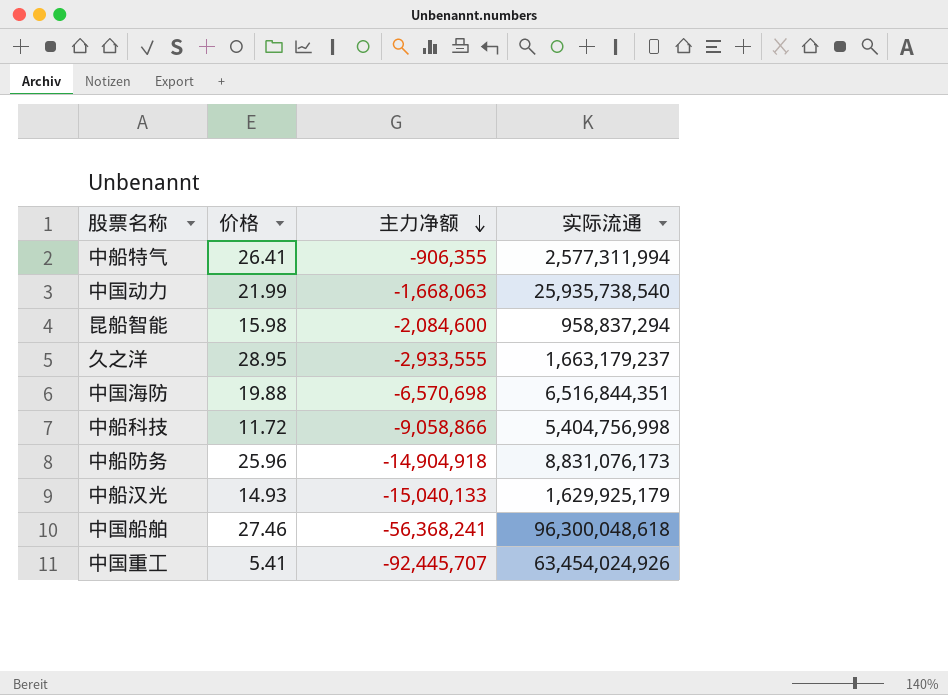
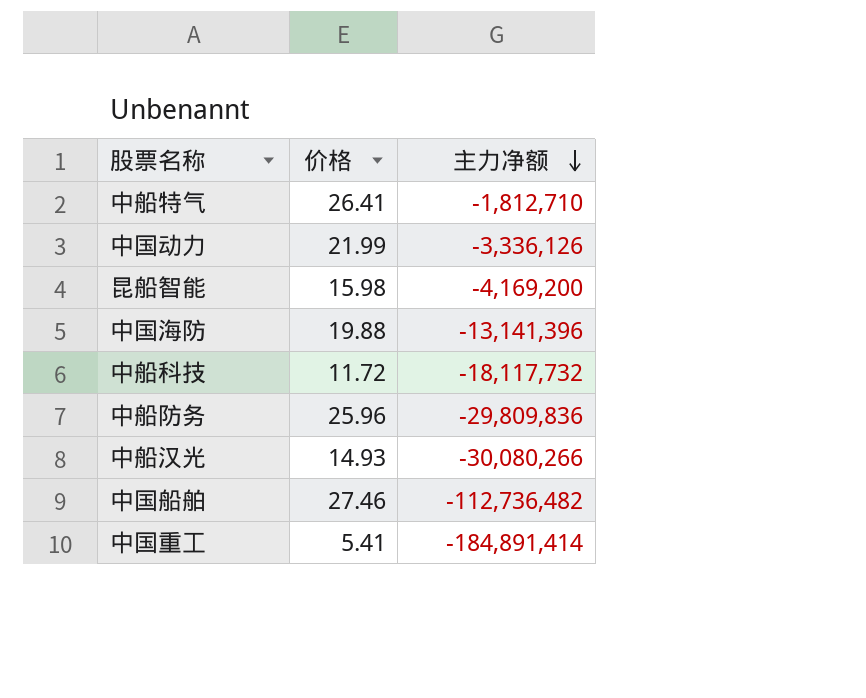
column 实际流通 | position: 4 -> none
row 久之洋: 28.95 | -2,933,555 | 1,663,179,237 -> none
中船特气 | 主力净额: -906,355 -> -1,812,710
中国动力 | 主力净额: -1,668,063 -> -3,336,126
昆船智能 | 主力净额: -2,084,600 -> -4,169,200
中国海防 | 主力净额: -6,570,698 -> -13,141,396
中船科技 | 主力净额: -9,058,866 -> -18,117,732
中船防务 | 主力净额: -14,904,918 -> -29,809,836
中船汉光 | 主力净额: -15,040,133 -> -30,080,266
中国船舶 | 主力净额: -56,368,241 -> -112,736,482
中国重工 | 主力净额: -92,445,707 -> -184,891,414

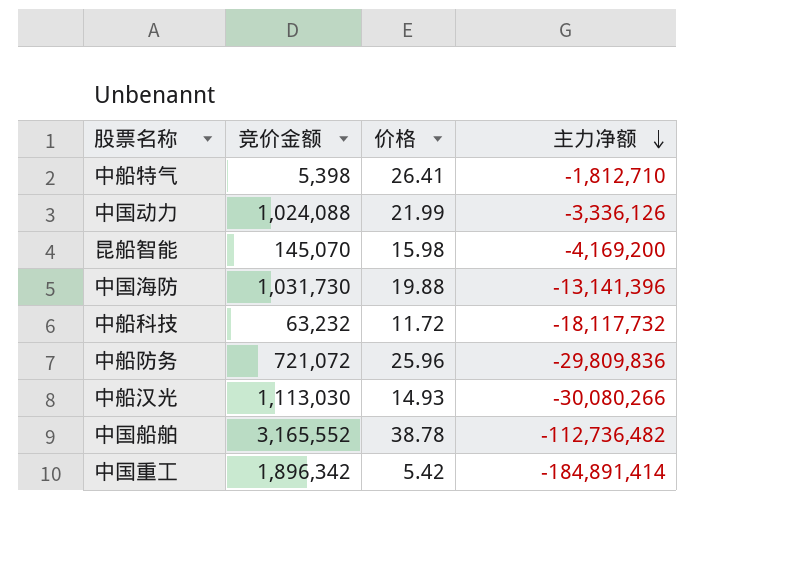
column 竞价金额 | position: none -> 2
中国船舶 | 价格: 27.46 -> 38.78
中国重工 | 价格: 5.41 -> 5.42

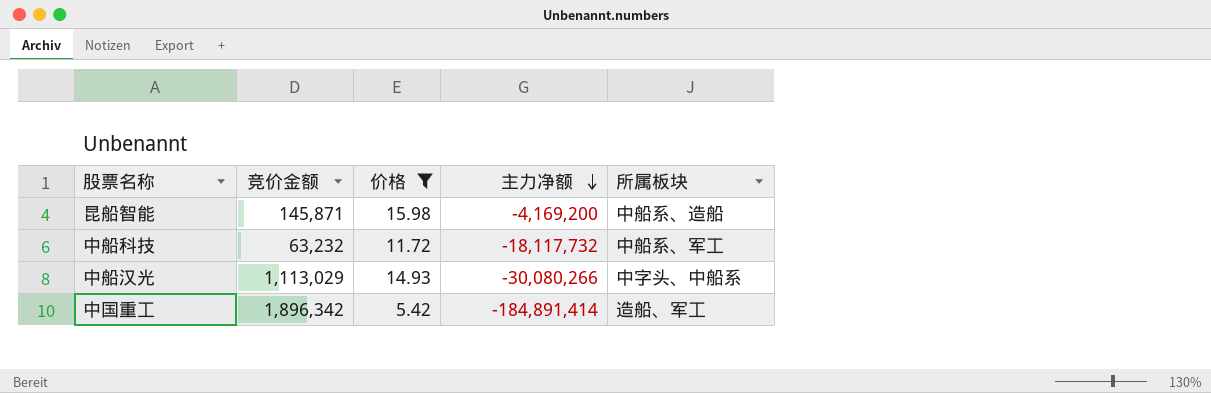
filter: none -> 价格 <= 15.98
column 所属板块 | position: none -> 5
昆船智能 | 竞价金额: 145,070 -> 145,871
中船汉光 | 竞价金额: 1,113,030 -> 1,113,029

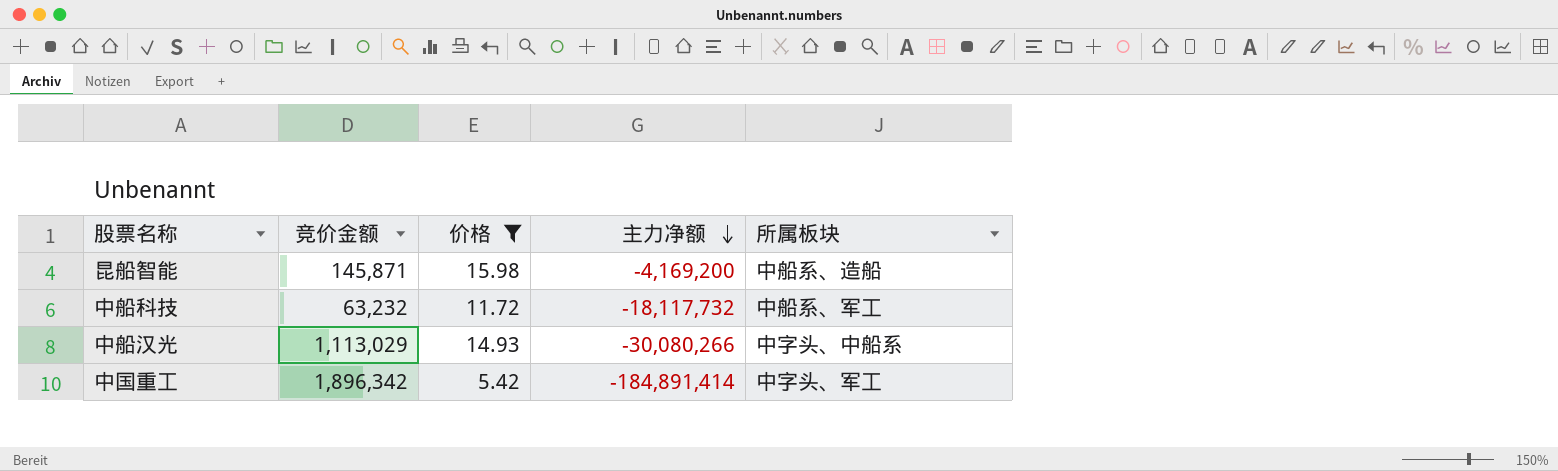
中国重工 | 所属板块: 造船、军工 -> 中字头、军工

